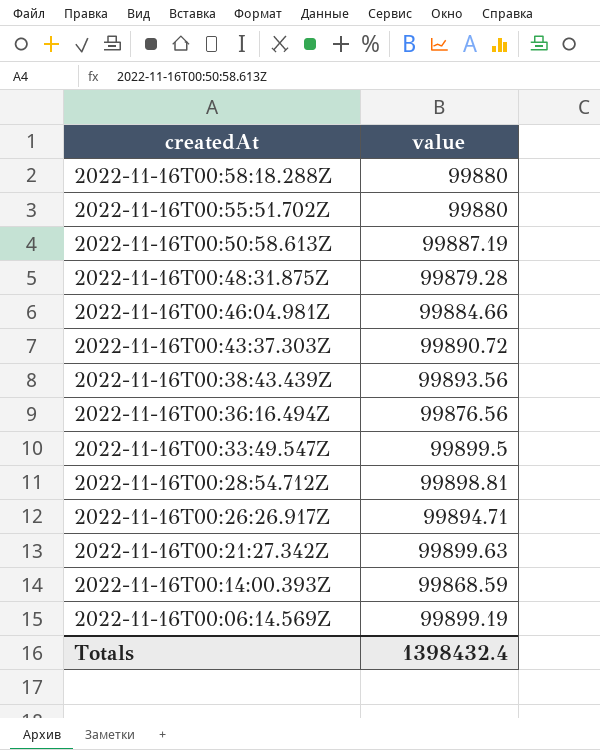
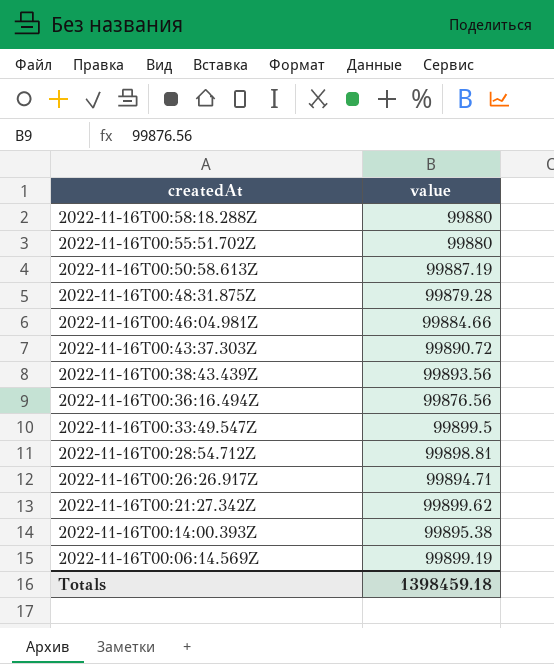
2022-11-16T00:21:27.342Z | value: 99899.63 -> 99899.62
2022-11-16T00:14:00.393Z | value: 99868.59 -> 99895.38
Totals | value: 1398432.4 -> 1398459.18

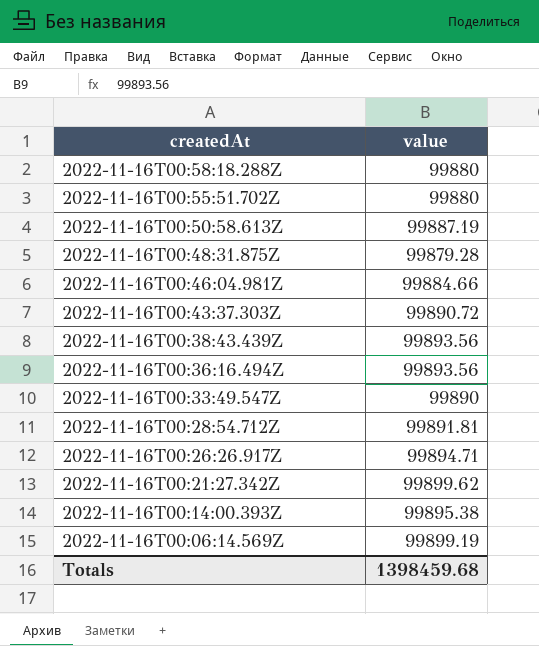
2022-11-16T00:36:16.494Z | value: 99876.56 -> 99893.56
2022-11-16T00:33:49.547Z | value: 99899.5 -> 99890
2022-11-16T00:28:54.712Z | value: 99898.81 -> 99891.81
Totals | value: 1398459.18 -> 1398459.68

